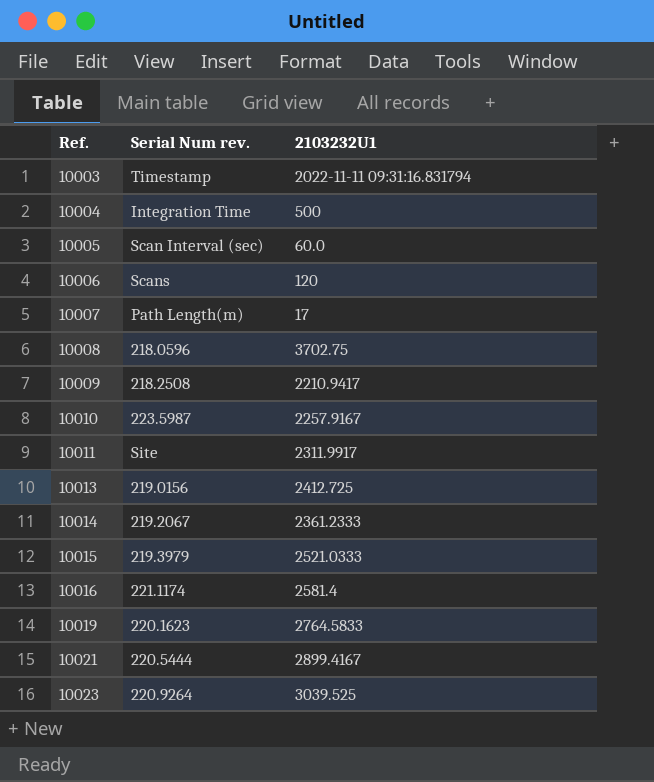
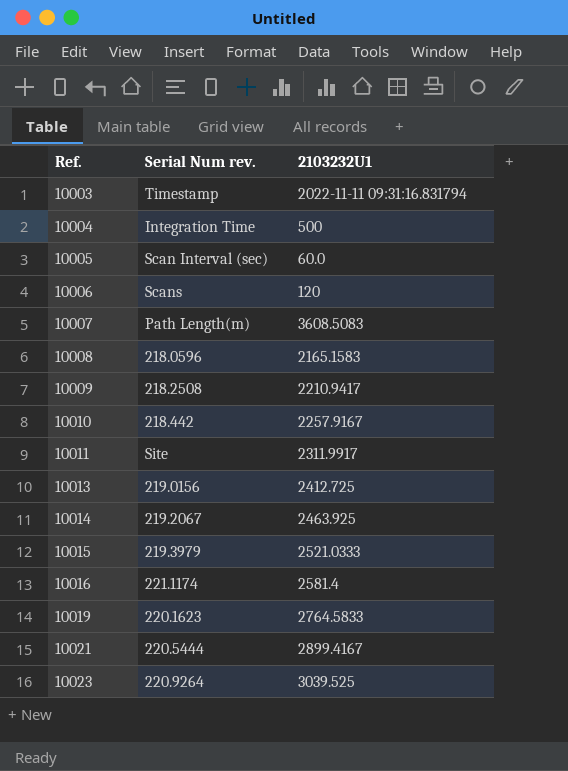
10007 | 2103232U1: 17 -> 3608.5083
10008 | 2103232U1: 3702.75 -> 2165.1583
10010 | Serial Num rev.: 223.5987 -> 218.442
10014 | 2103232U1: 2361.2333 -> 2463.925

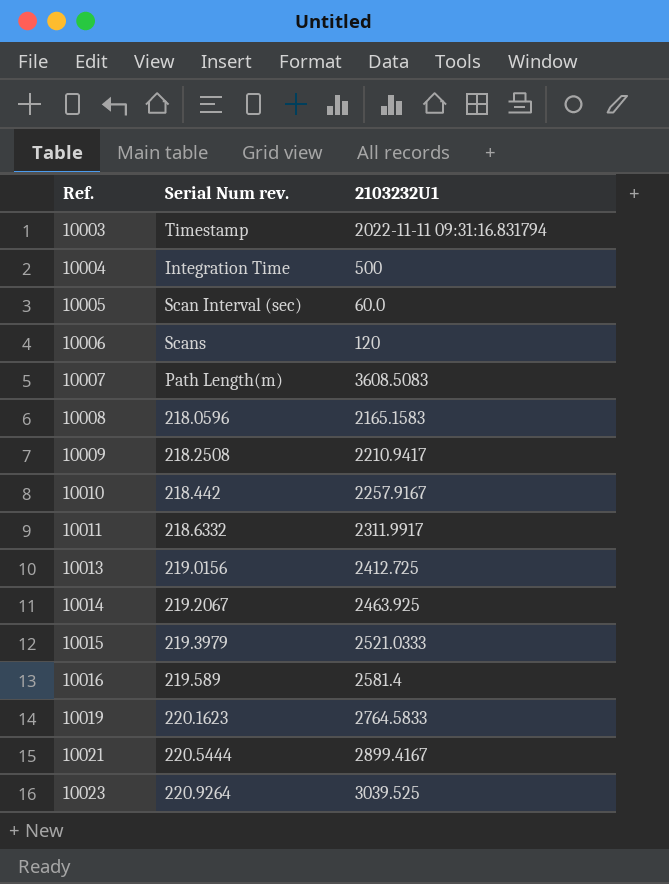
10011 | Serial Num rev.: Site -> 218.6332
10016 | Serial Num rev.: 221.1174 -> 219.589

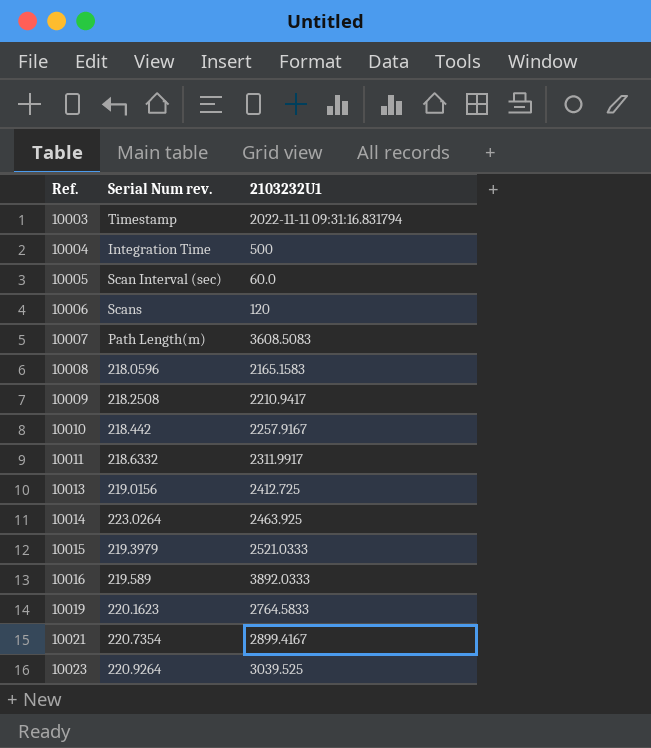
10014 | Serial Num rev.: 219.2067 -> 223.0264
10016 | 2103232U1: 2581.4 -> 3892.0333
10021 | Serial Num rev.: 220.5444 -> 220.7354

